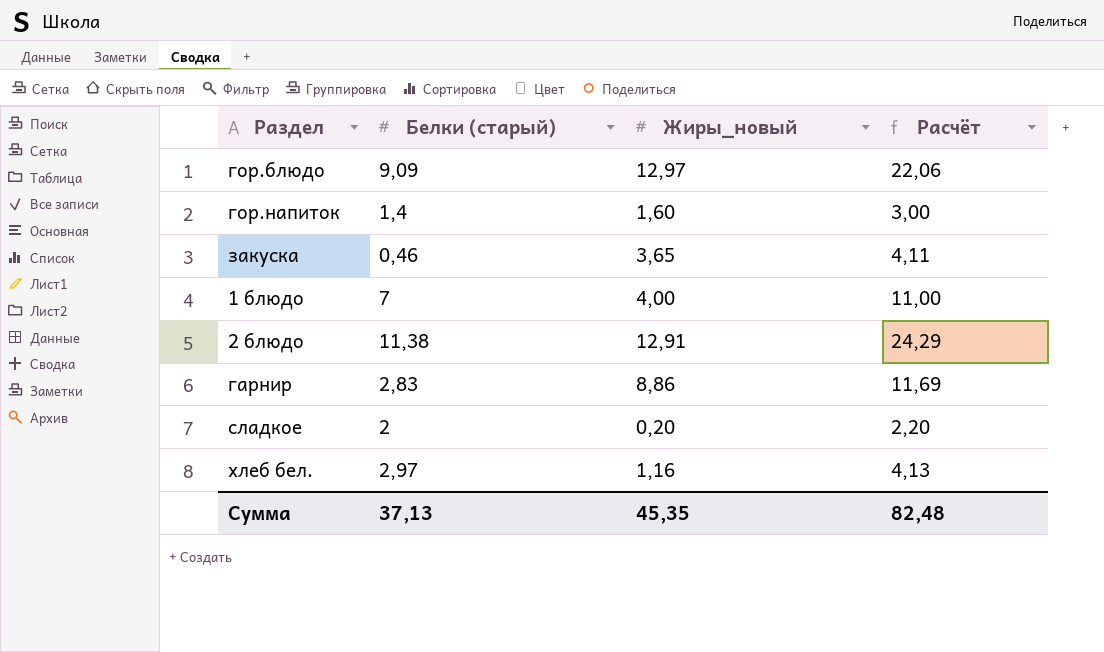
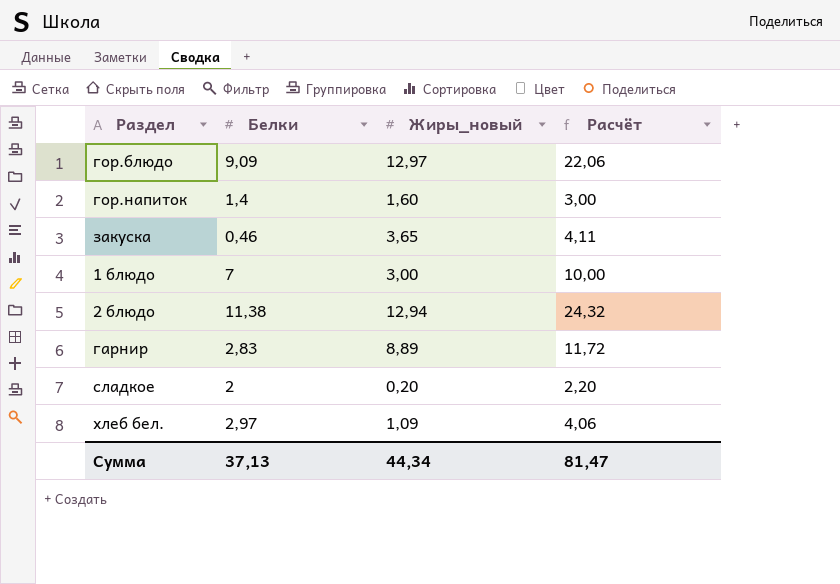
column name: Белки (старый) -> Белки
1 блюдо | Жиры_новый: 4,00 -> 3,00
1 блюдо | Расчёт: 11,00 -> 10,00
2 блюдо | Жиры_новый: 12,91 -> 12,94
2 блюдо | Расчёт: 24,29 -> 24,32
гарнир | Жиры_новый: 8,86 -> 8,89
гарнир | Расчёт: 11,69 -> 11,72
хлеб бел. | Жиры_новый: 1,16 -> 1,09
хлеб бел. | Расчёт: 4,13 -> 4,06
Сумма | Жиры_новый: 45,35 -> 44,34
Сумма | Расчёт: 82,48 -> 81,47

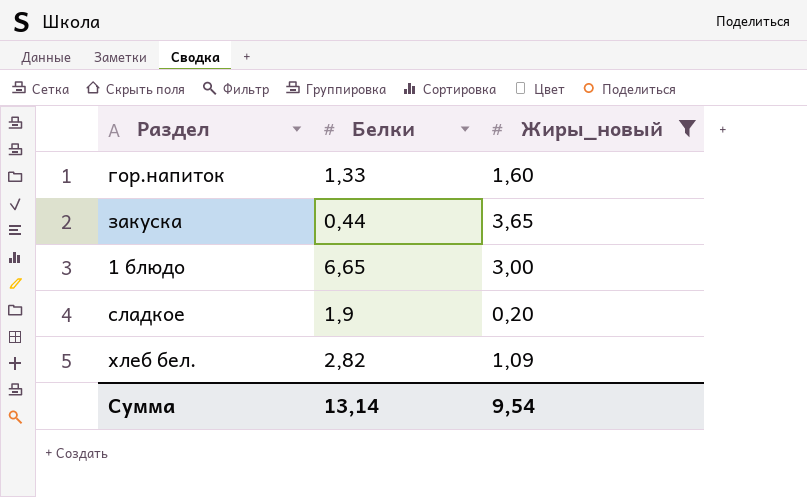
filter: none -> Жиры_новый <= 3,65
column Расчёт | formula: [Белки] + [Жиры_новый] -> none
гор.напиток | Белки: 1,4 -> 1,33
закуска | Белки: 0,46 -> 0,44
1 блюдо | Белки: 7 -> 6,65
сладкое | Белки: 2 -> 1,9
хлеб бел. | Белки: 2,97 -> 2,82
Сумма | Белки: 37,13 -> 13,14
Сумма | Жиры_новый: 44,34 -> 9,54

